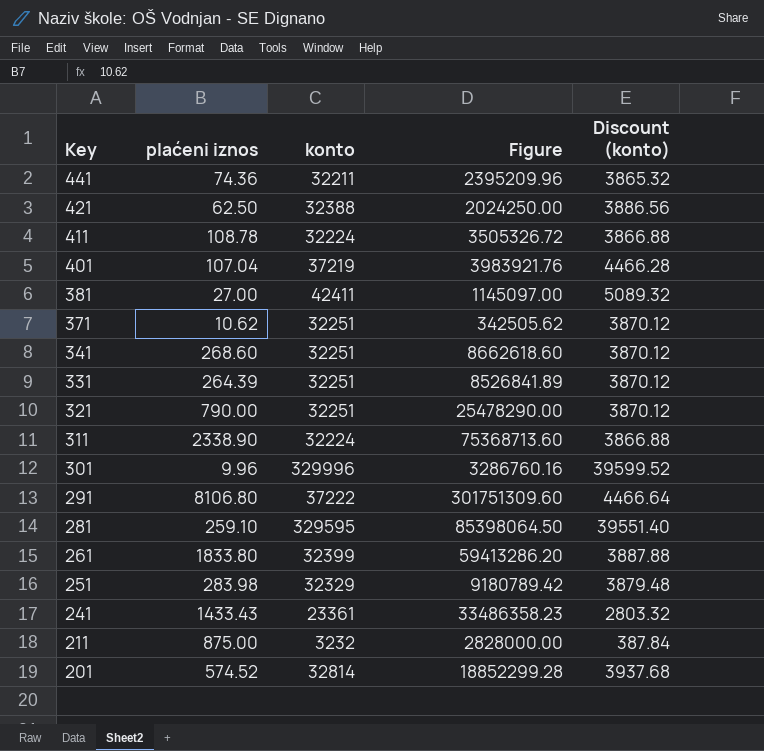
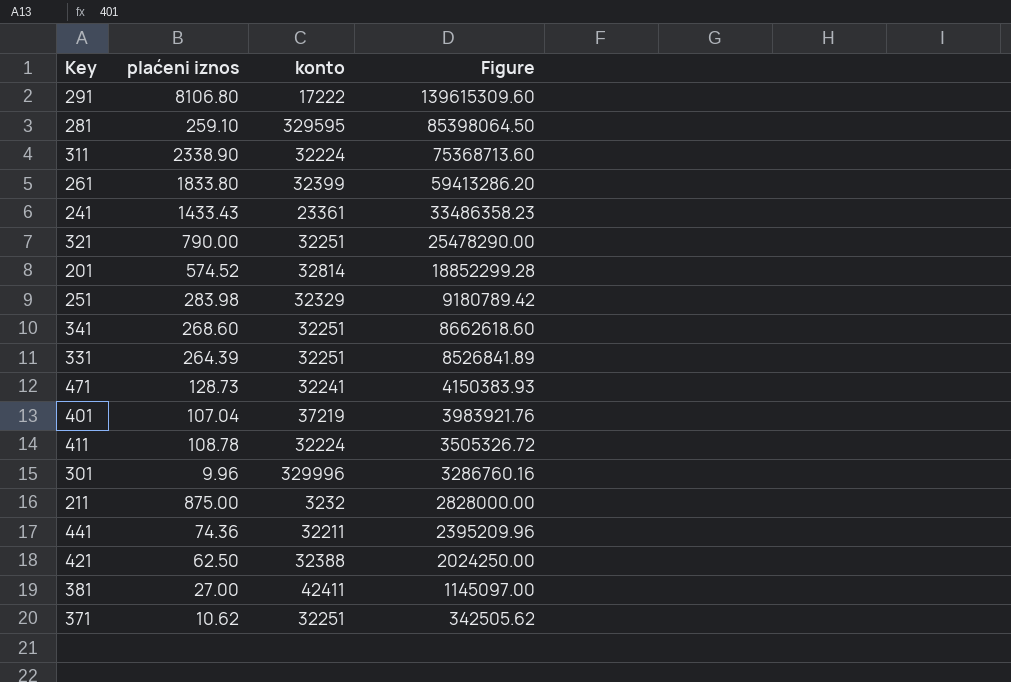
row order: Key descending -> Figure descending
column Discount (konto) | formula: [konto] * 0.12 -> none
291 | konto: 37222 -> 17222
291 | Figure: 301751309.60 -> 139615309.60
row 471: none -> 128.73 | 32241 | 4150383.93

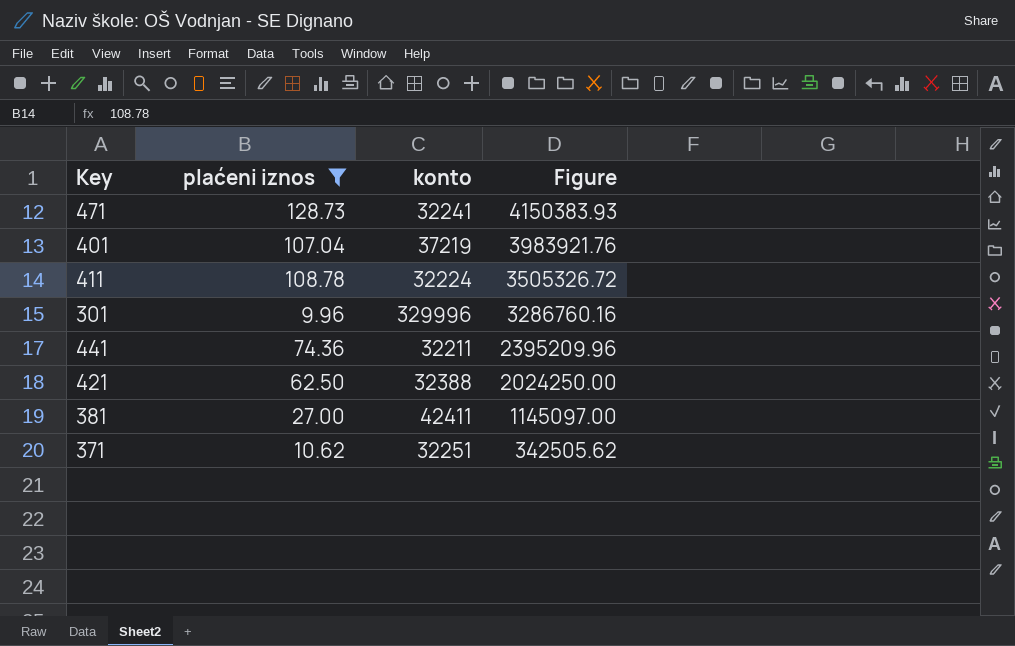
filter: none -> plaćeni iznos <= 128.73

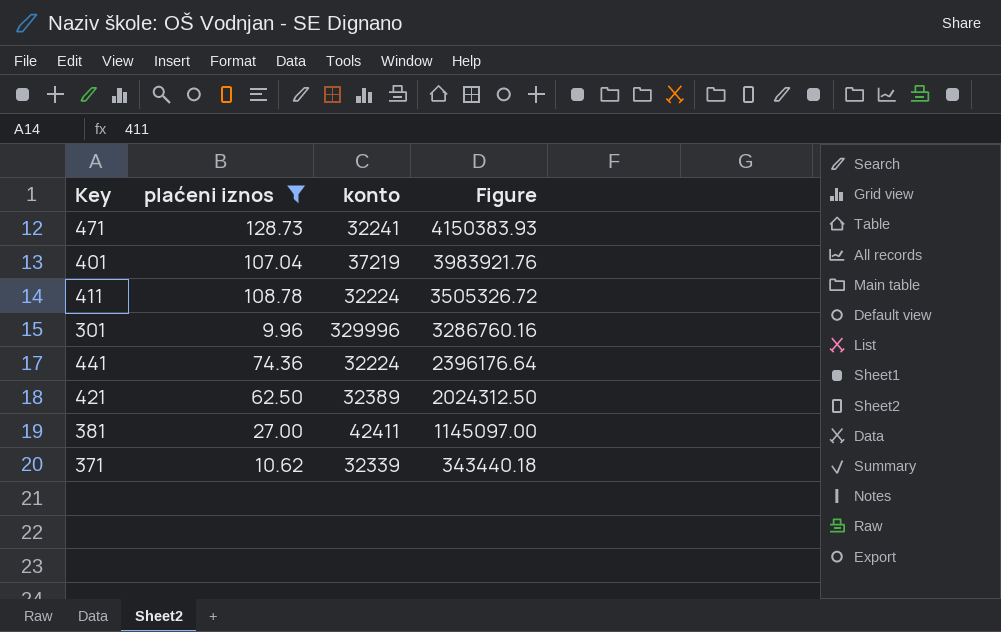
441 | konto: 32211 -> 32224
441 | Figure: 2395209.96 -> 2396176.64
421 | konto: 32388 -> 32389
421 | Figure: 2024250.00 -> 2024312.50
371 | konto: 32251 -> 32339
371 | Figure: 342505.62 -> 343440.18

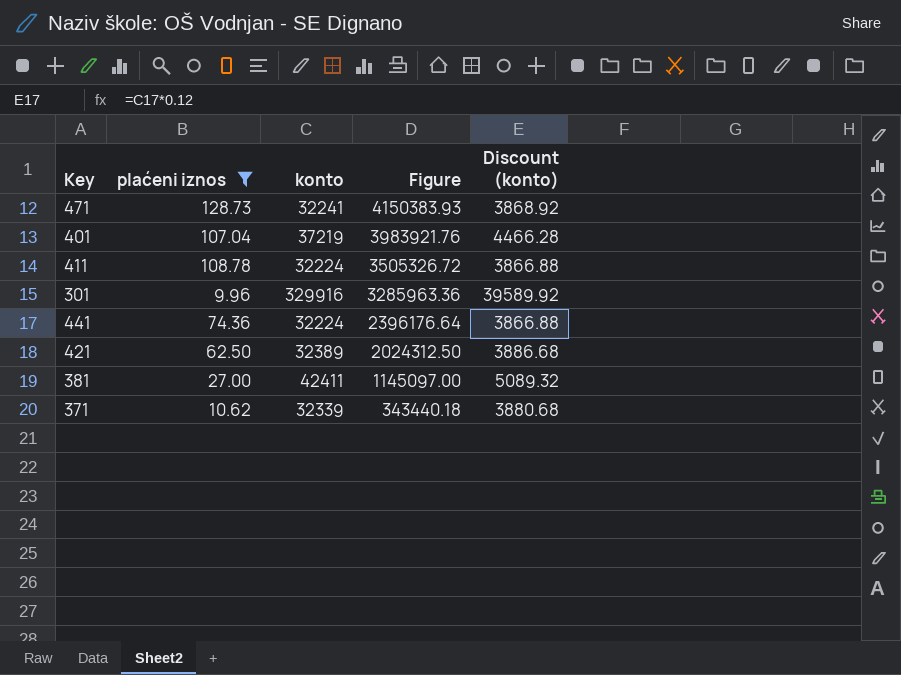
column Discount (konto) | formula: none -> [konto] * 0.12
301 | konto: 329996 -> 329916
301 | Figure: 3286760.16 -> 3285963.36

